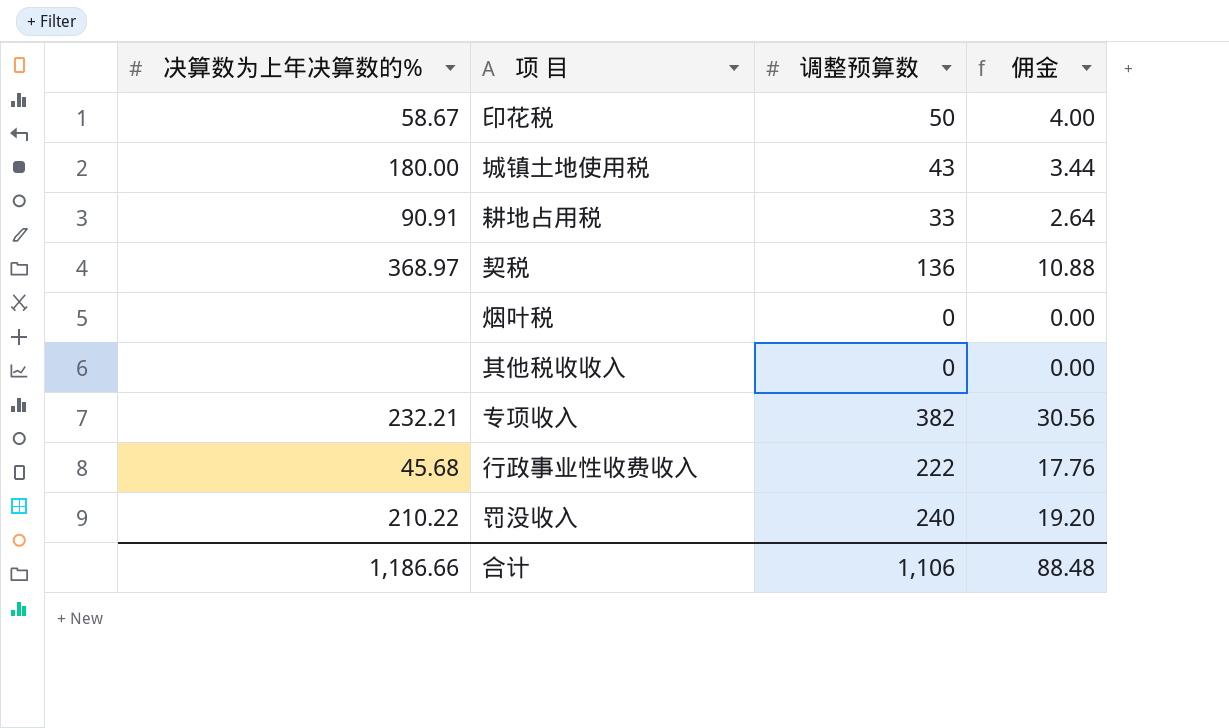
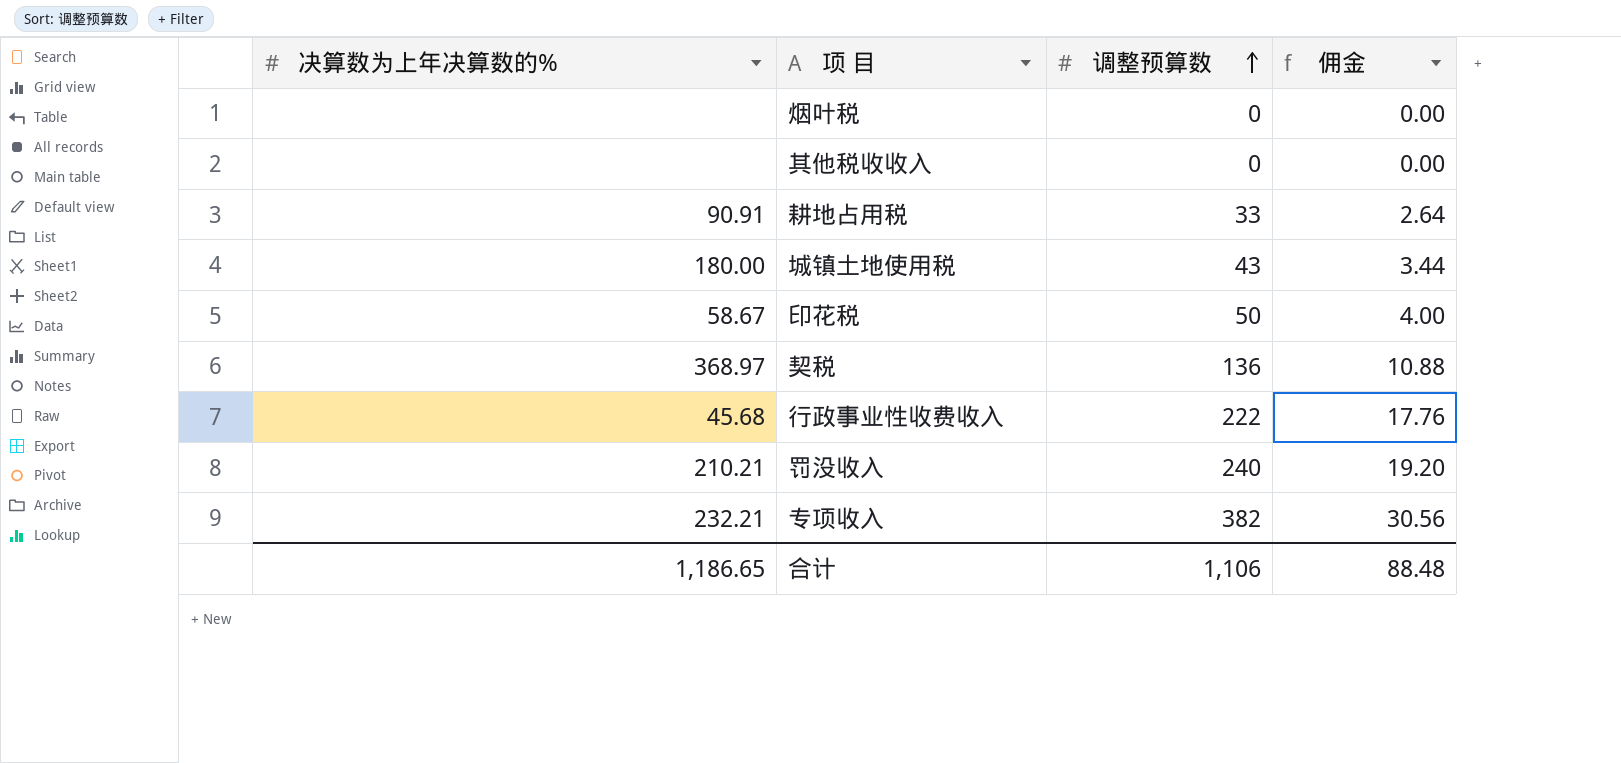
row order: none -> 调整预算数 ascending
罚没收入 | 决算数为上年决算数的%: 210.22 -> 210.21
合计 | 决算数为上年决算数的%: 1,186.66 -> 1,186.65

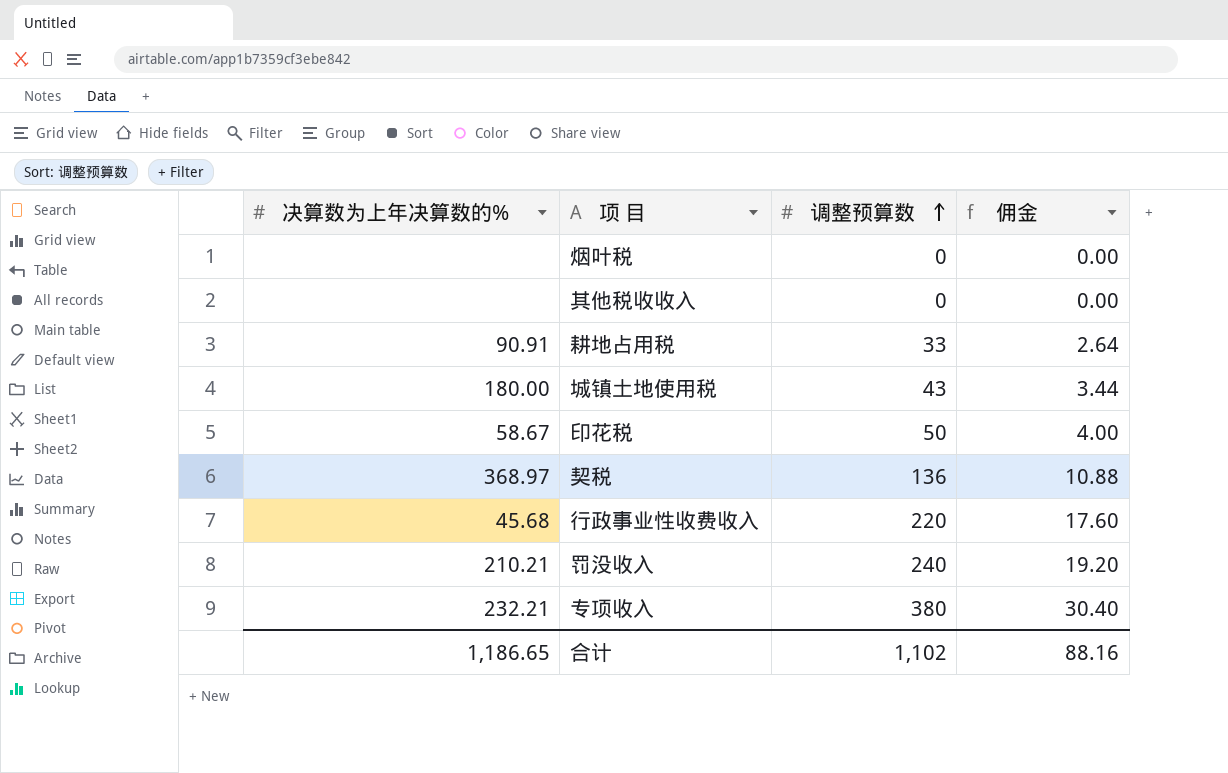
行政事业性收费收入 | 调整预算数: 222 -> 220
行政事业性收费收入 | 佣金: 17.76 -> 17.60
专项收入 | 调整预算数: 382 -> 380
专项收入 | 佣金: 30.56 -> 30.40
合计 | 调整预算数: 1,106 -> 1,102
合计 | 佣金: 88.48 -> 88.16

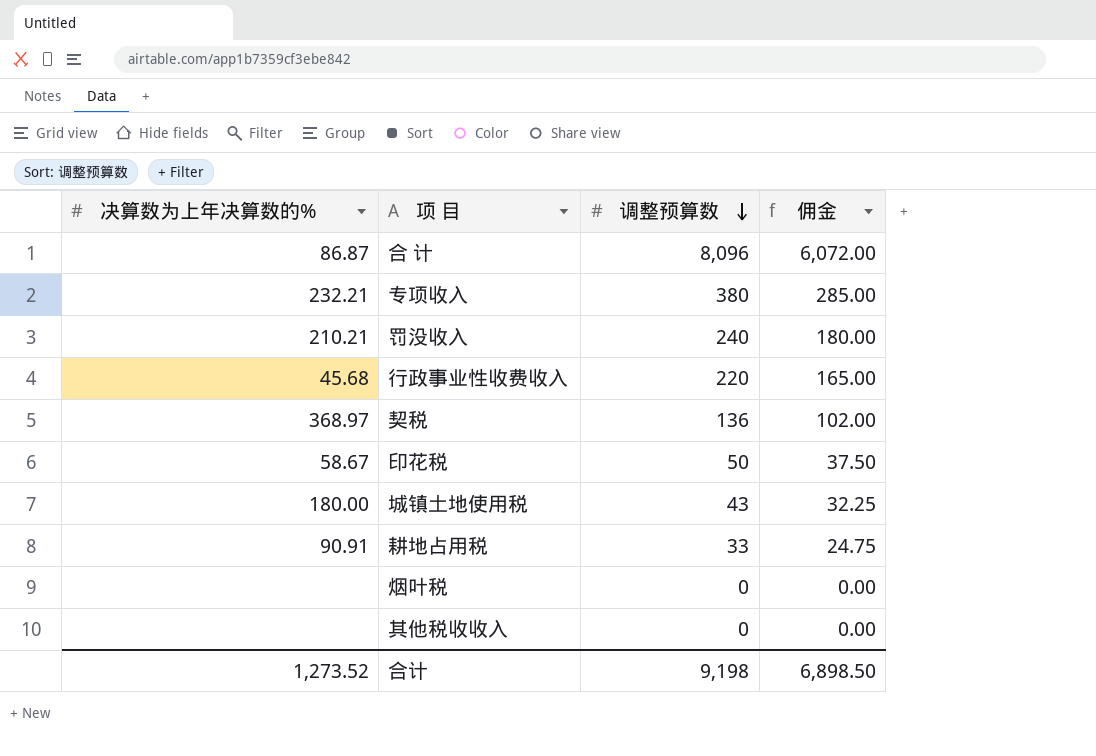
row order: 调整预算数 ascending -> 调整预算数 descending
column 佣金 | formula: [调整预算数] * 0.08 -> [调整预算数] * 0.75
row 合 计: none -> 86.87 | 8,096 | 6,072.00
合计 | 决算数为上年决算数的%: 1,186.65 -> 1,273.52
合计 | 调整预算数: 1,102 -> 9,198
合计 | 佣金: 88.16 -> 6,898.50

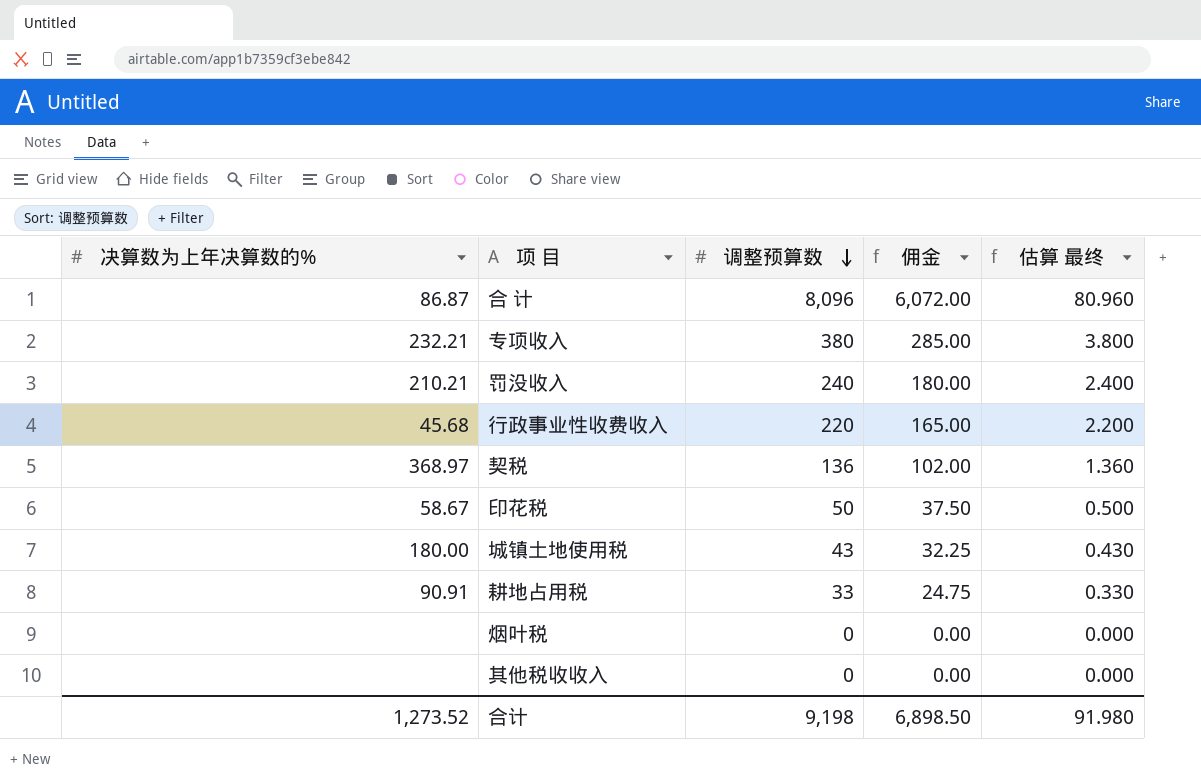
column 估算 最终 | formula: none -> [调整预算数] * 0.01

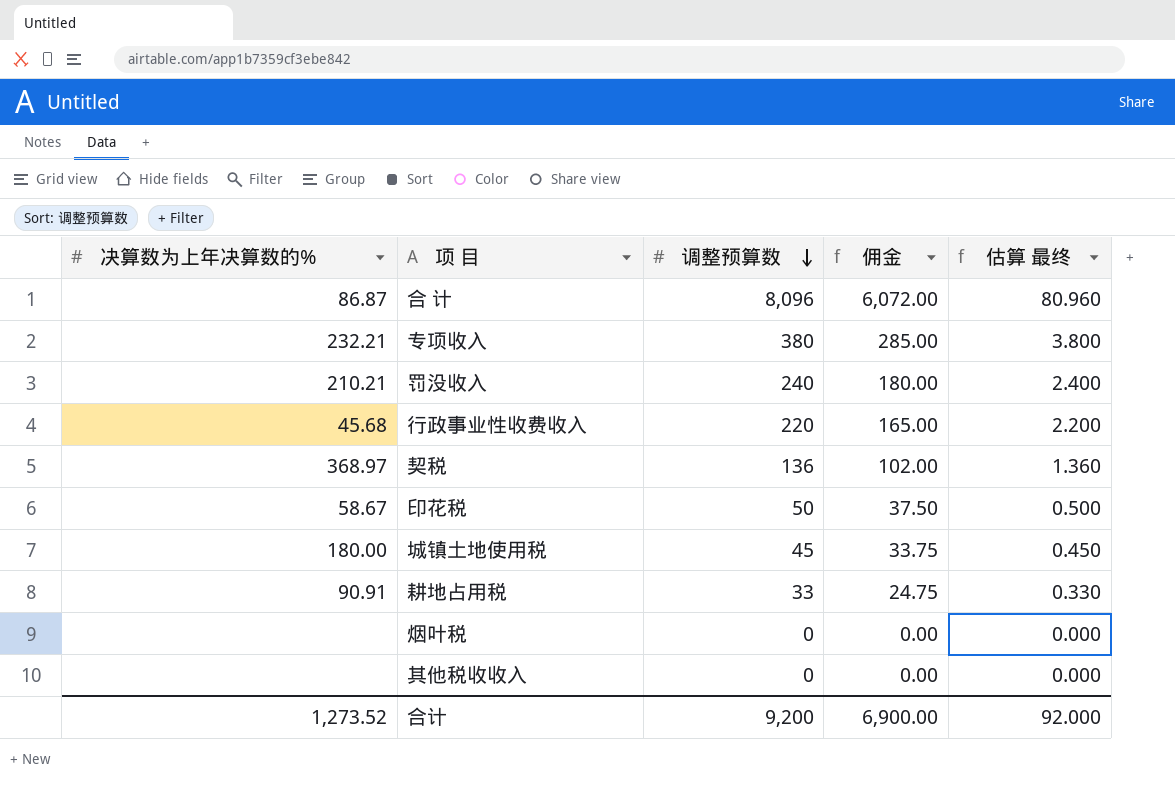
城镇土地使用税 | 调整预算数: 43 -> 45
城镇土地使用税 | 佣金: 32.25 -> 33.75
城镇土地使用税 | 估算 最终: 0.430 -> 0.450
合计 | 调整预算数: 9,198 -> 9,200
合计 | 佣金: 6,898.50 -> 6,900.00
合计 | 估算 最终: 91.980 -> 92.000

